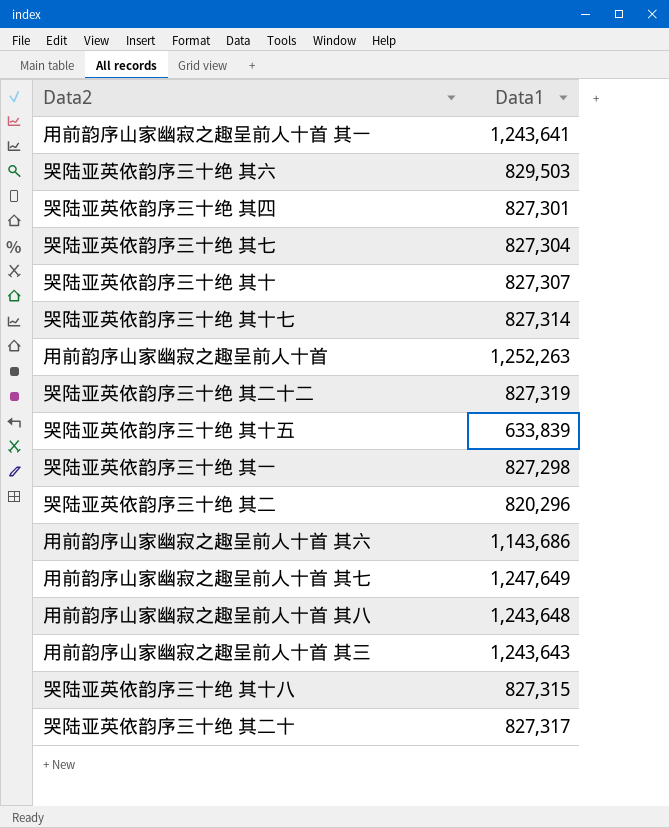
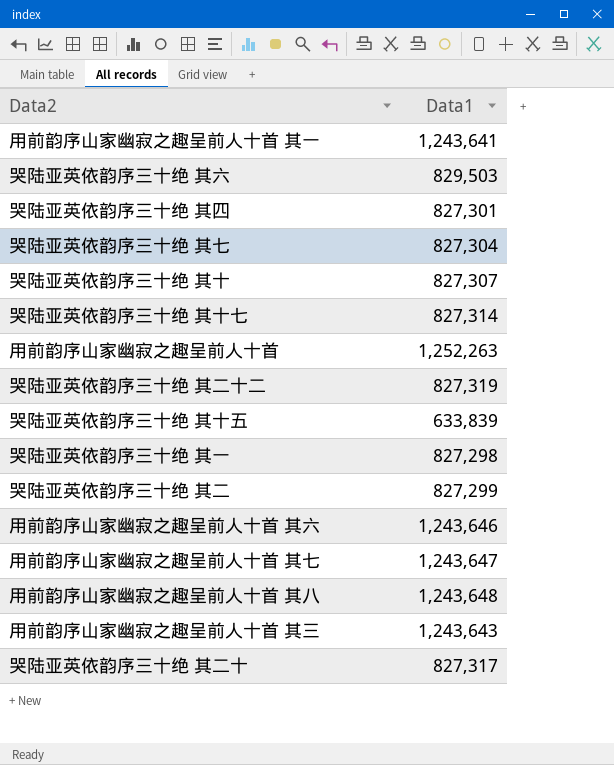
row 哭陆亚英依韵序三十绝 其十八: 827,315 -> none
哭陆亚英依韵序三十绝 其二 | Data1: 820,296 -> 827,299
用前韵序山家幽寂之趣呈前人十首 其六 | Data1: 1,143,686 -> 1,243,646
用前韵序山家幽寂之趣呈前人十首 其七 | Data1: 1,247,649 -> 1,243,647

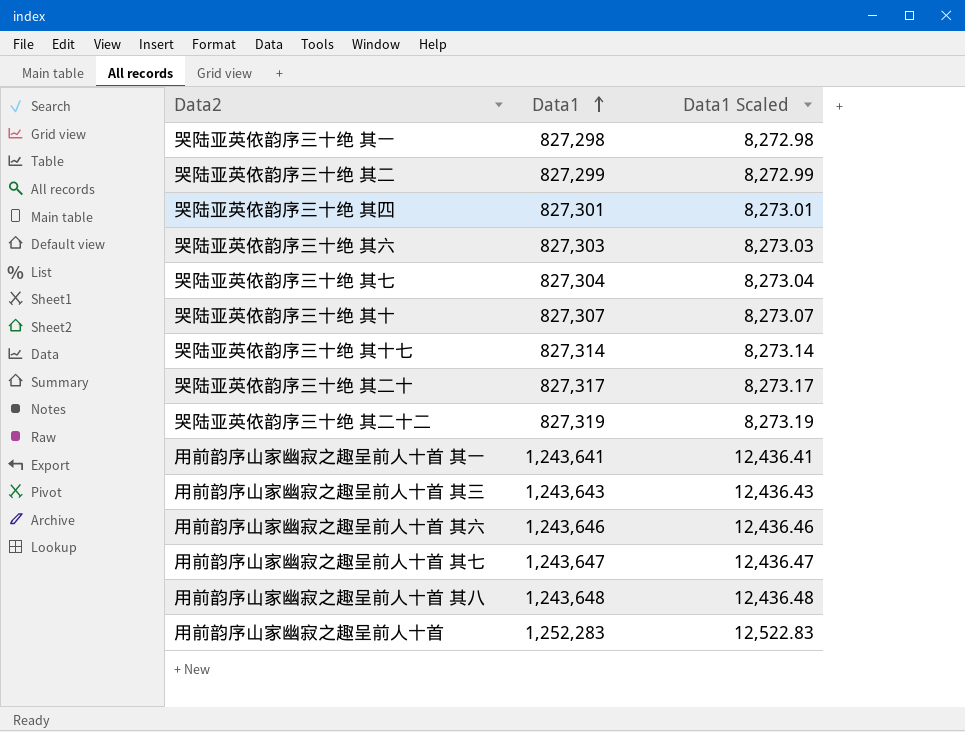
row order: none -> Data1 ascending
column Data1 Scaled | formula: none -> [Data1] * 0.01
row 哭陆亚英依韵序三十绝 其十五: 633,839 -> none
哭陆亚英依韵序三十绝 其六 | Data1: 829,503 -> 827,303
用前韵序山家幽寂之趣呈前人十首 | Data1: 1,252,263 -> 1,252,283

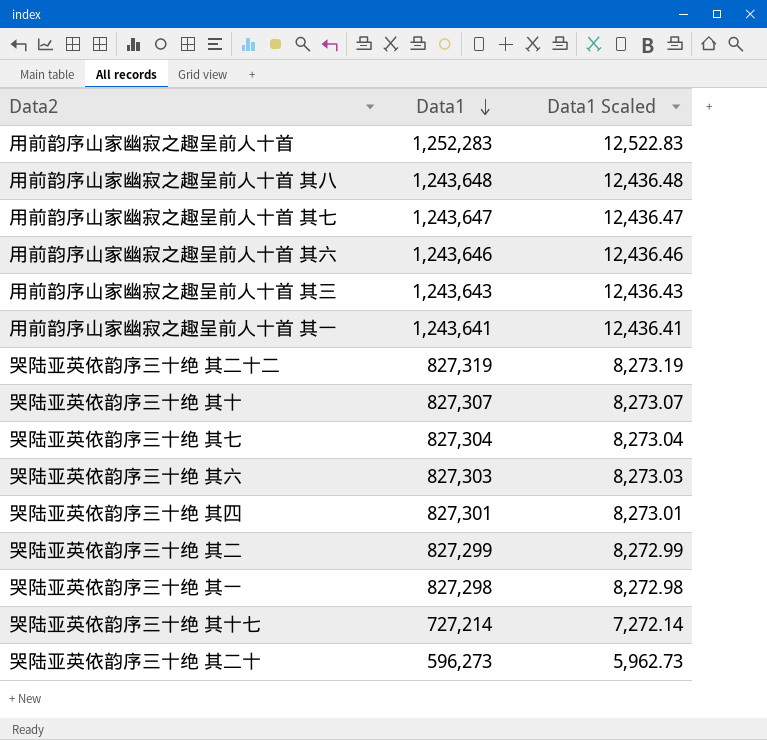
row order: Data1 ascending -> Data1 descending
哭陆亚英依韵序三十绝 其十七 | Data1: 827,314 -> 727,214
哭陆亚英依韵序三十绝 其十七 | Data1 Scaled: 8,273.14 -> 7,272.14
哭陆亚英依韵序三十绝 其二十 | Data1: 827,317 -> 596,273
哭陆亚英依韵序三十绝 其二十 | Data1 Scaled: 8,273.17 -> 5,962.73

